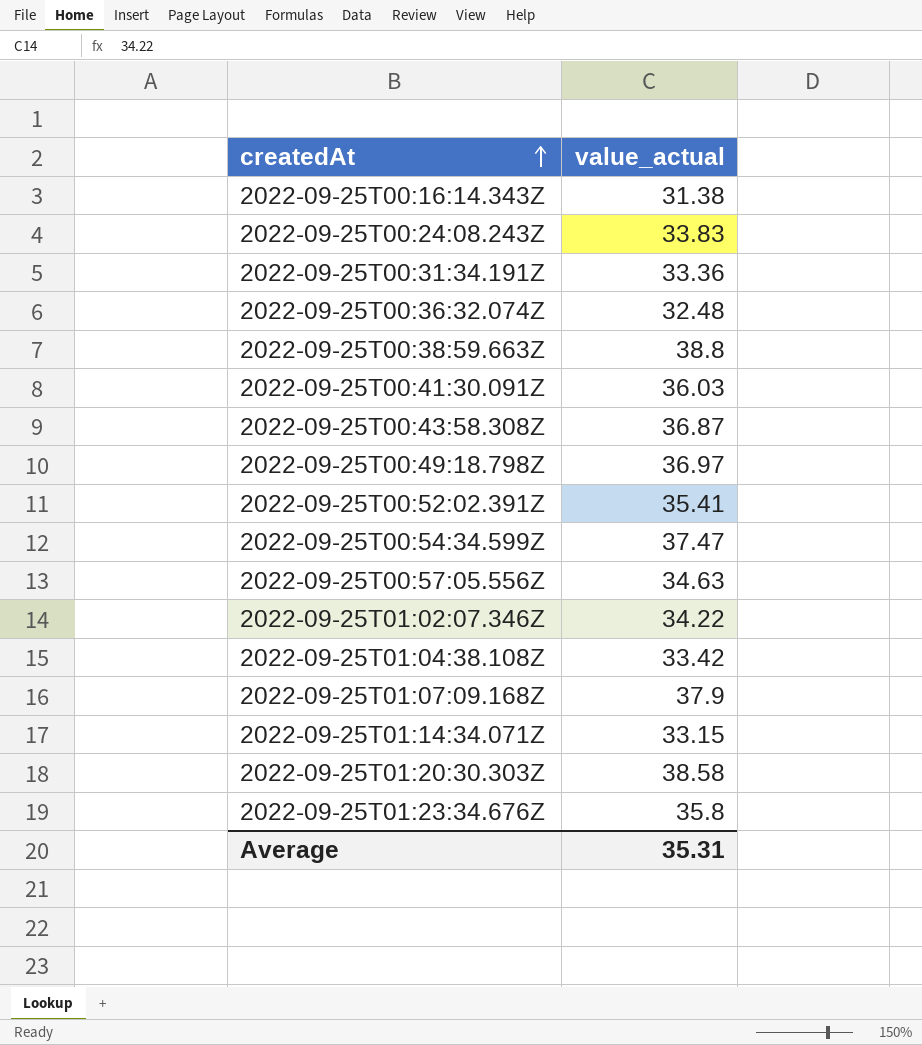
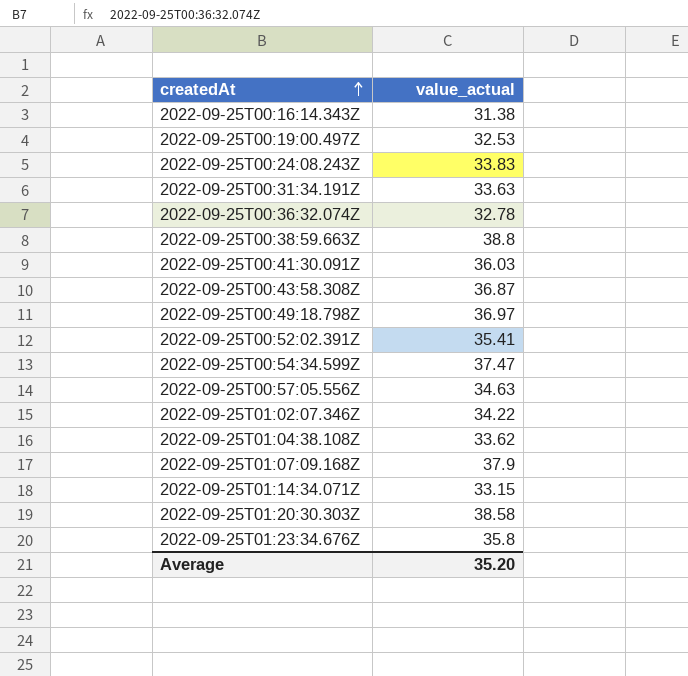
row 2022-09-25T00:19:00.497Z: none -> 32.53
2022-09-25T00:31:34.191Z | value_actual: 33.36 -> 33.63
2022-09-25T00:36:32.074Z | value_actual: 32.48 -> 32.78
2022-09-25T01:04:38.108Z | value_actual: 33.42 -> 33.62
Average | value_actual: 35.31 -> 35.20

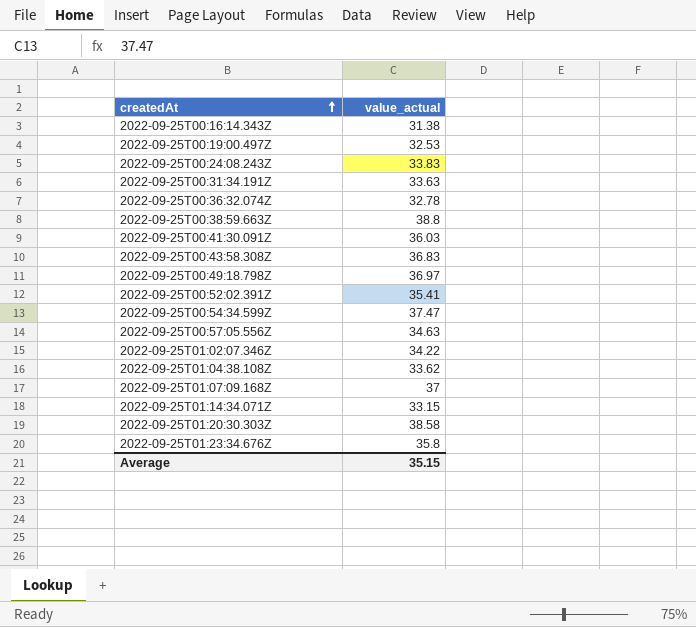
2022-09-25T00:43:58.308Z | value_actual: 36.87 -> 36.83
2022-09-25T01:07:09.168Z | value_actual: 37.9 -> 37
Average | value_actual: 35.20 -> 35.15

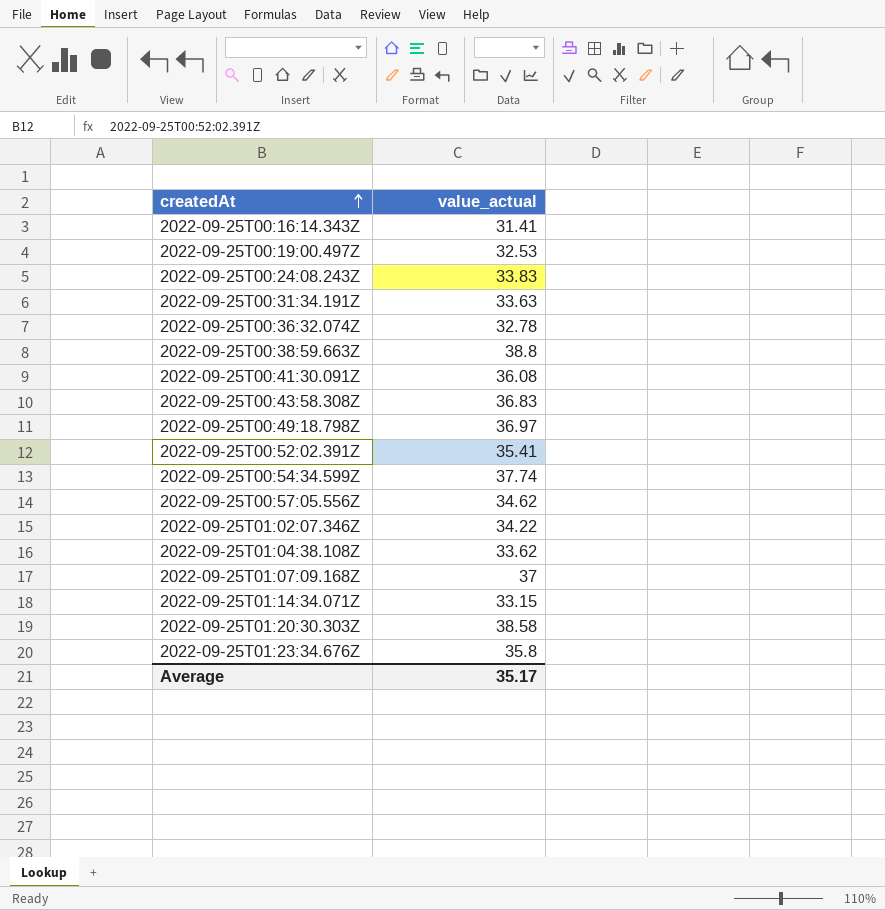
2022-09-25T00:16:14.343Z | value_actual: 31.38 -> 31.41
2022-09-25T00:41:30.091Z | value_actual: 36.03 -> 36.08
2022-09-25T00:54:34.599Z | value_actual: 37.47 -> 37.74
2022-09-25T00:57:05.556Z | value_actual: 34.63 -> 34.62
Average | value_actual: 35.15 -> 35.17

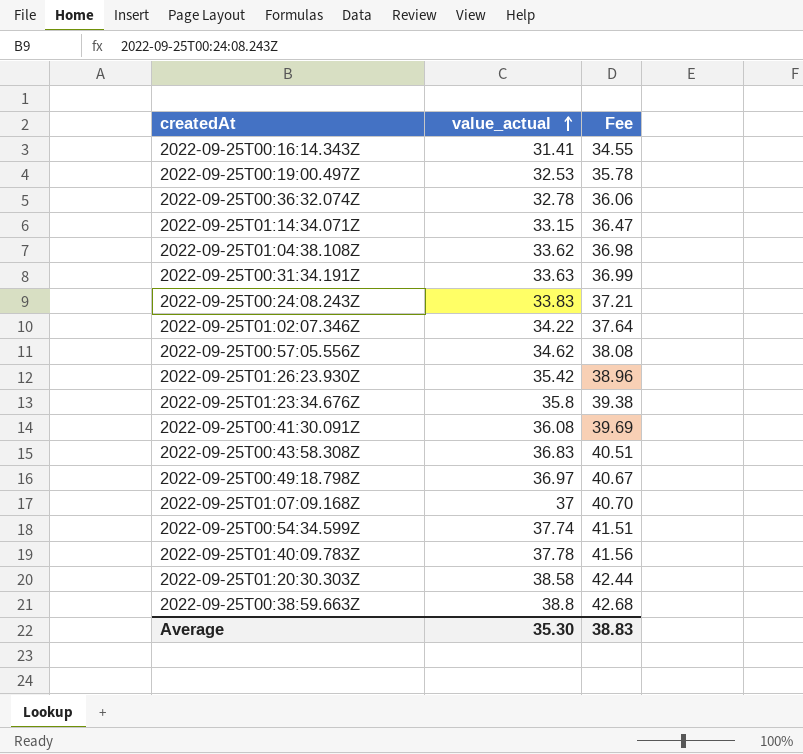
row order: createdAt ascending -> value_actual ascending
column Fee | formula: none -> [value_actual] * 1.1
row 2022-09-25T00:52:02.391Z: 35.41 -> none
row 2022-09-25T01:26:23.930Z: none -> 35.42 | 38.96
row 2022-09-25T01:40:09.783Z: none -> 37.78 | 41.56
Average | value_actual: 35.17 -> 35.30

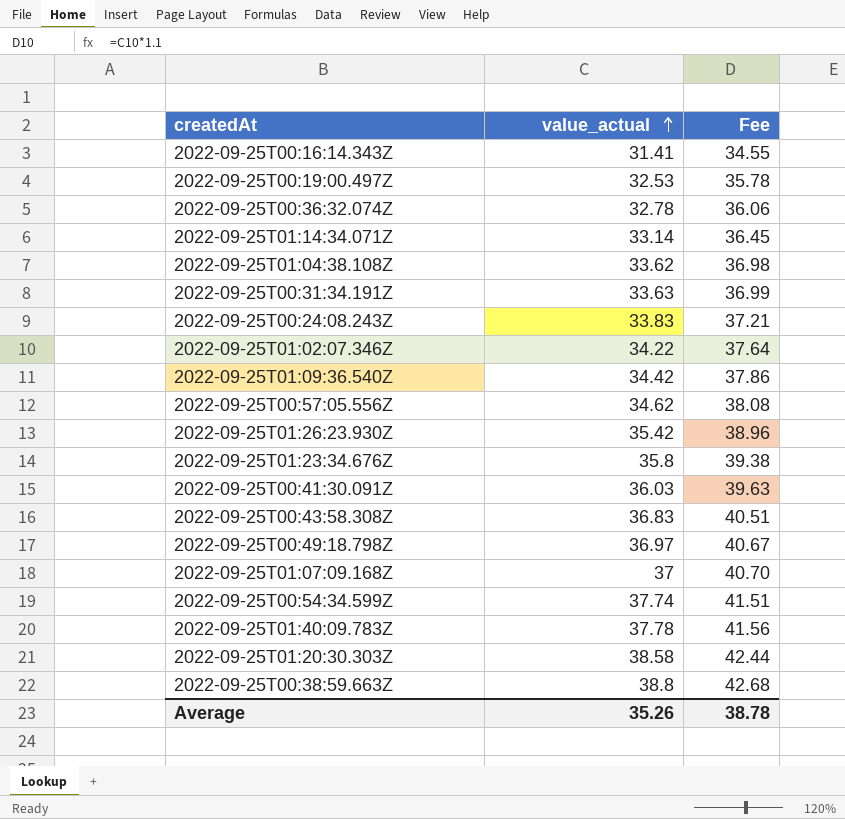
2022-09-25T01:14:34.071Z | value_actual: 33.15 -> 33.14
2022-09-25T01:14:34.071Z | Fee: 36.47 -> 36.45
row 2022-09-25T01:09:36.540Z: none -> 34.42 | 37.86
2022-09-25T00:41:30.091Z | value_actual: 36.08 -> 36.03
2022-09-25T00:41:30.091Z | Fee: 39.69 -> 39.63
Average | value_actual: 35.30 -> 35.26
Average | Fee: 38.83 -> 38.78

